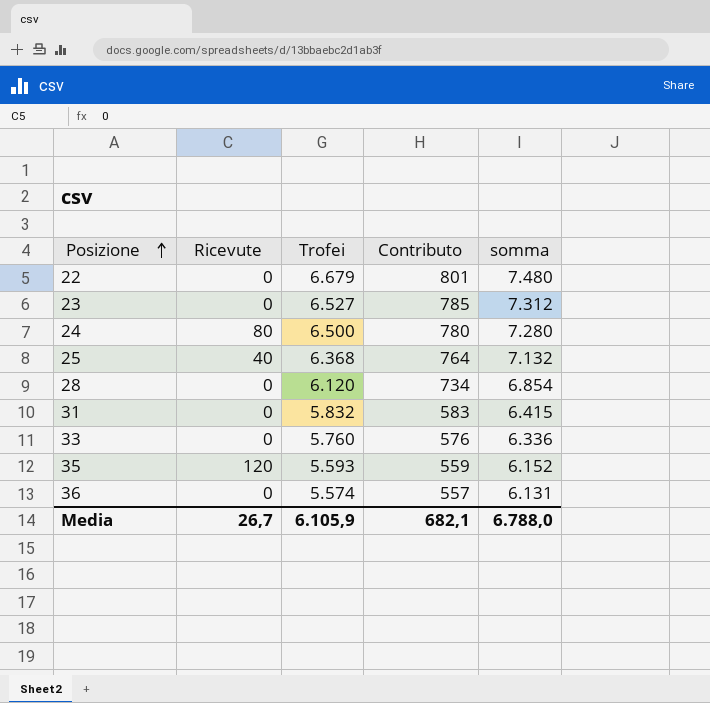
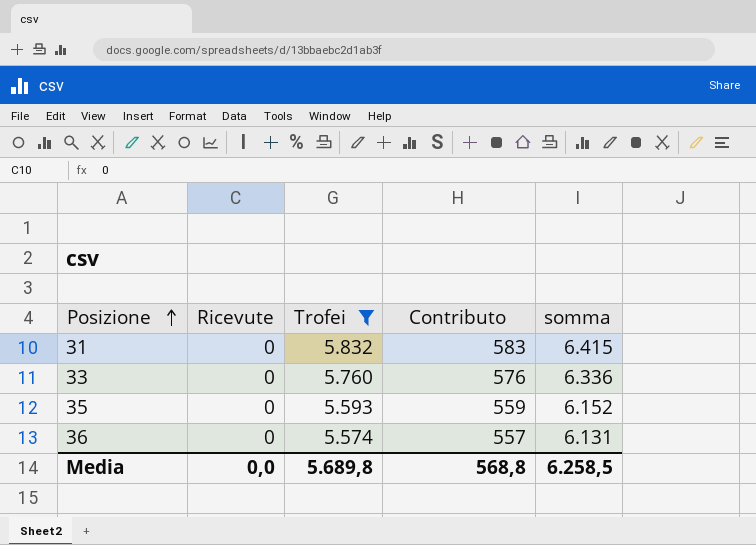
filter: none -> Trofei <= 5.832
35 | Ricevute: 120 -> 0
Media | Ricevute: 26,7 -> 0,0
Media | Trofei: 6.105,9 -> 5.689,8
Media | Contributo: 682,1 -> 568,8
Media | somma: 6.788,0 -> 6.258,5

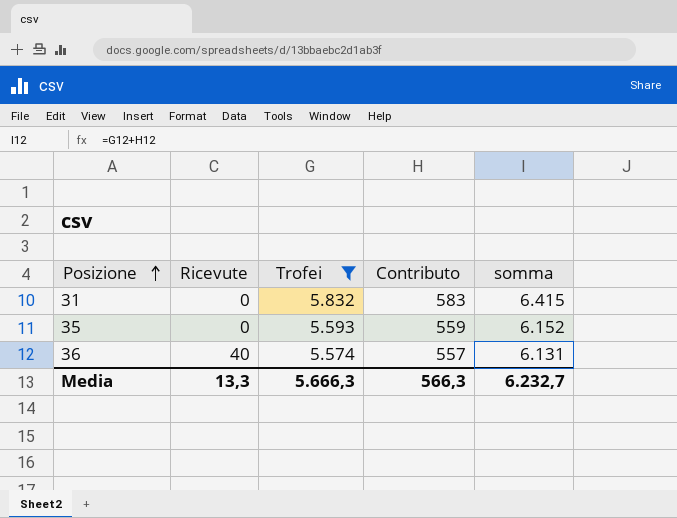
row 33: 0 | 5.760 | 576 | 6.336 -> none
36 | Ricevute: 0 -> 40
Media | Ricevute: 0,0 -> 13,3
Media | Trofei: 5.689,8 -> 5.666,3
Media | Contributo: 568,8 -> 566,3
Media | somma: 6.258,5 -> 6.232,7

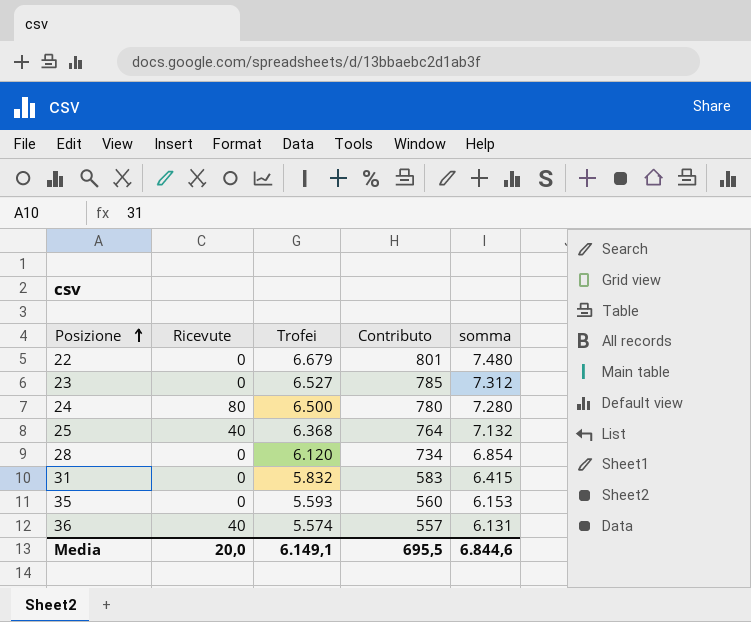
filter: Trofei <= 5.832 -> none
35 | Contributo: 559 -> 560
35 | somma: 6.152 -> 6.153
Media | Ricevute: 13,3 -> 20,0
Media | Trofei: 5.666,3 -> 6.149,1
Media | Contributo: 566,3 -> 695,5
Media | somma: 6.232,7 -> 6.844,6

